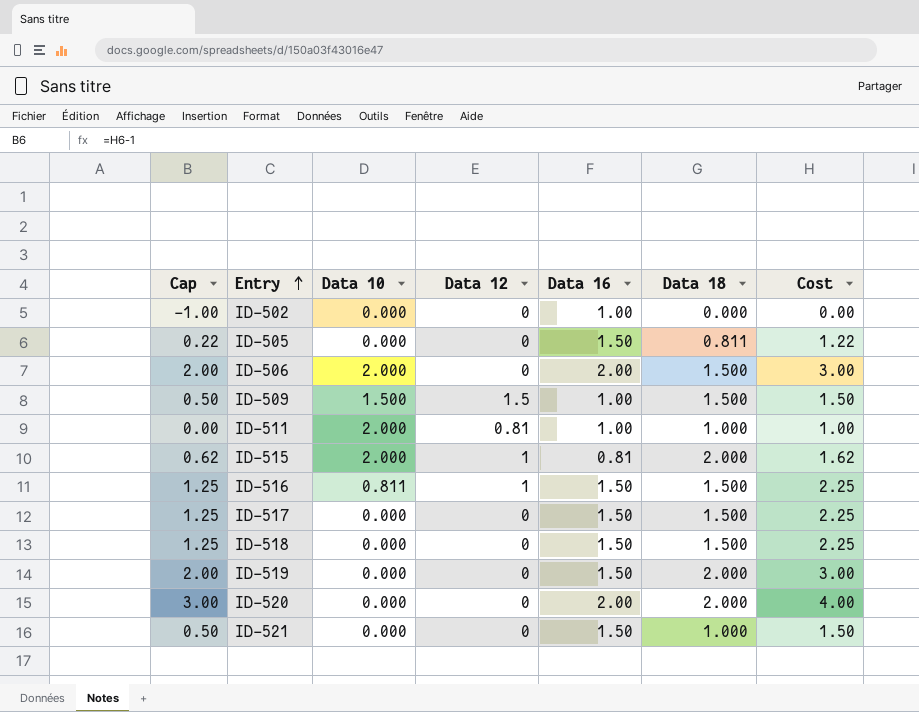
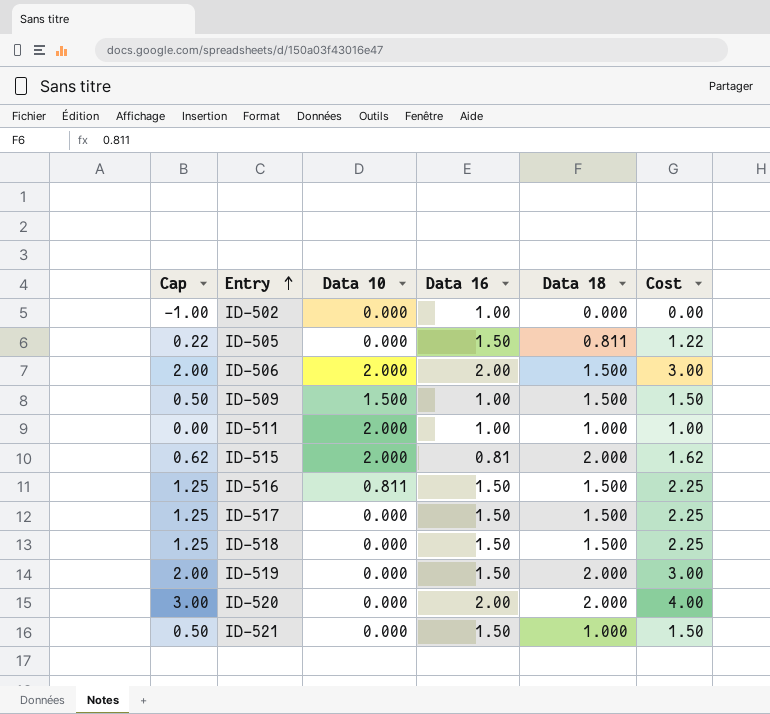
column Data 12 | position: 4 -> none

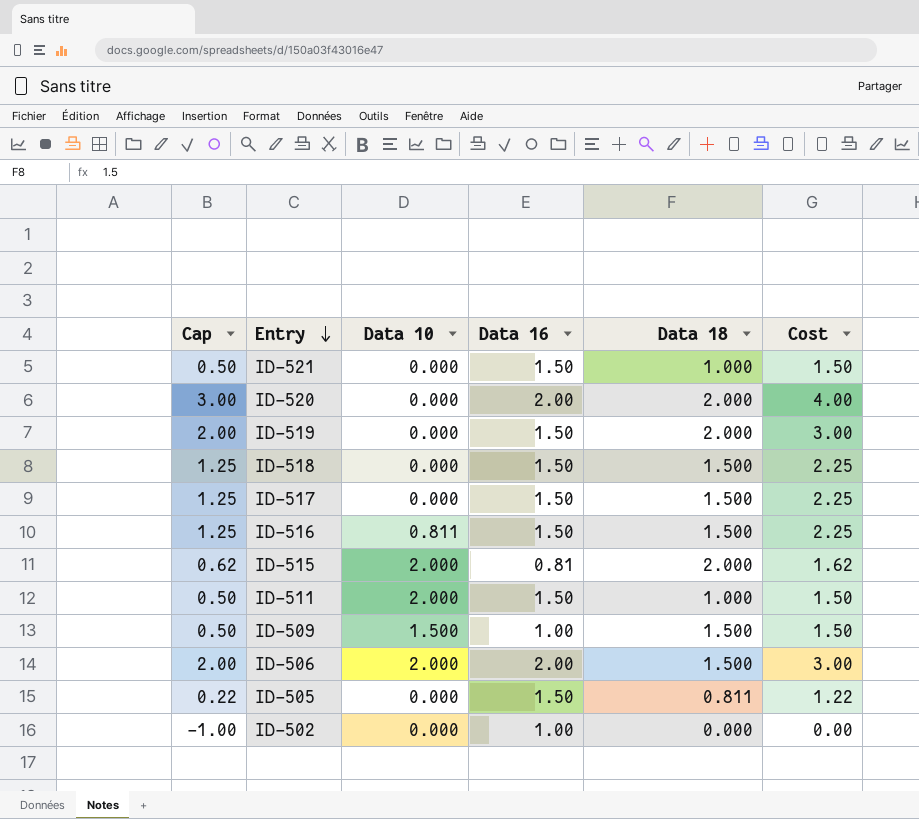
row order: Entry ascending -> Entry descending
ID-511 | Cap: 0.00 -> 0.50
ID-511 | Data 16: 1.00 -> 1.50
ID-511 | Cost: 1.00 -> 1.50

